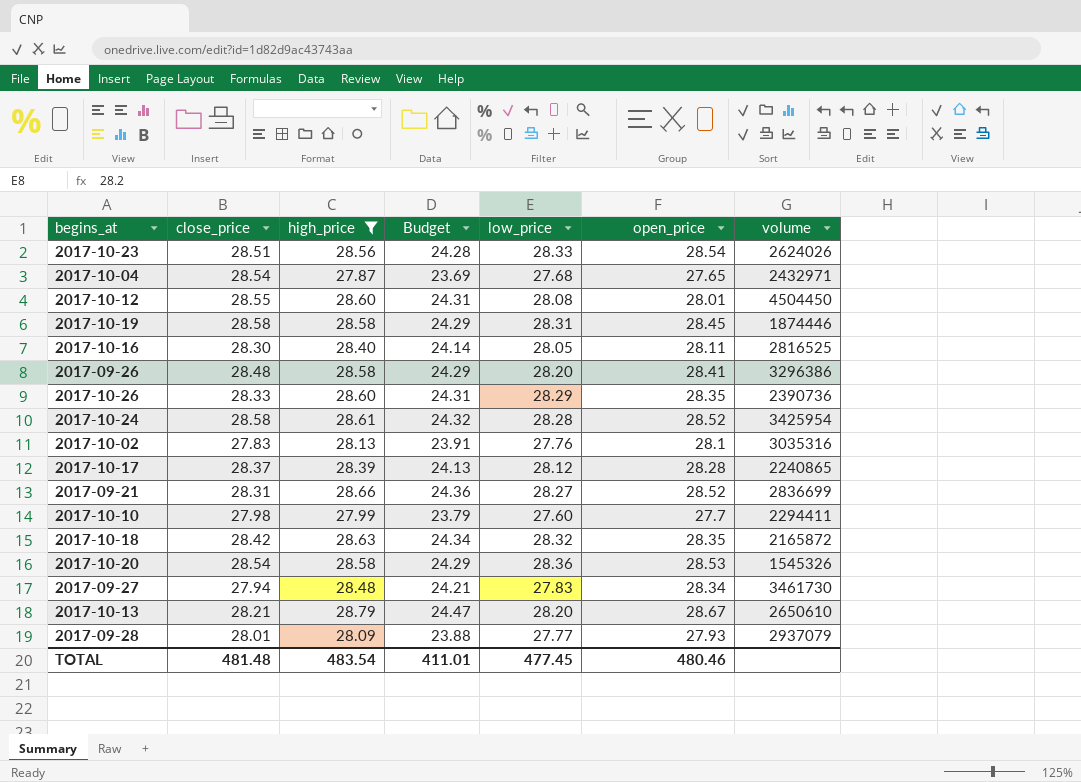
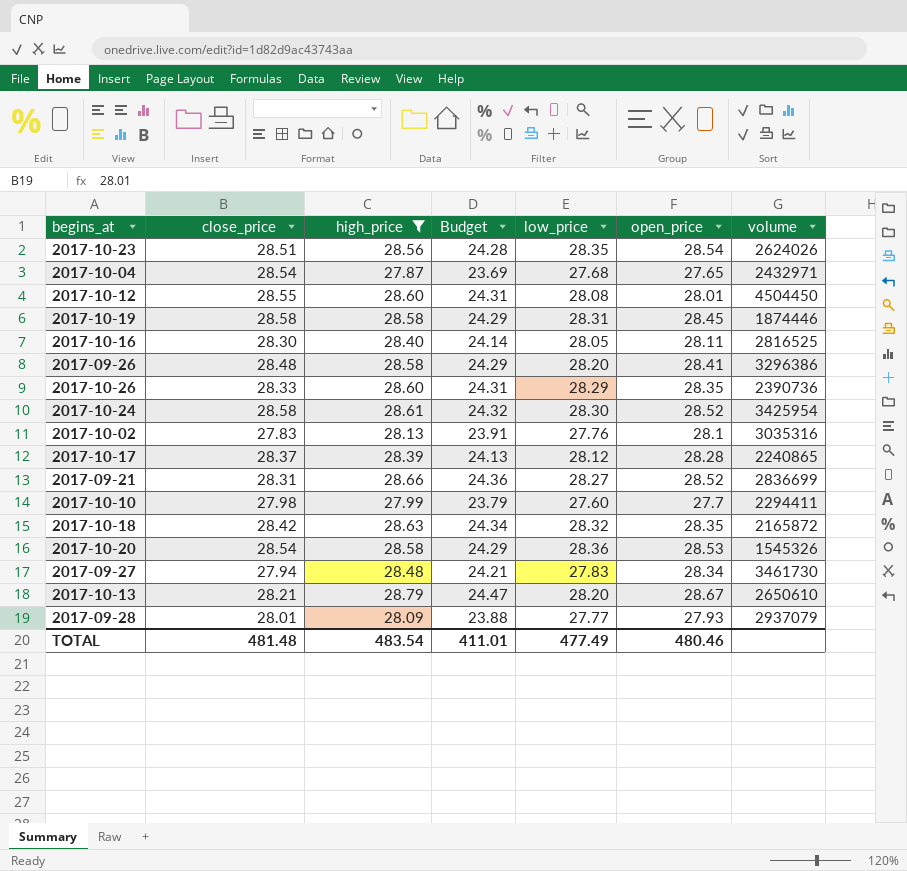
2017-10-23 | low_price: 28.33 -> 28.35
2017-10-24 | low_price: 28.28 -> 28.30
TOTAL | low_price: 477.45 -> 477.49

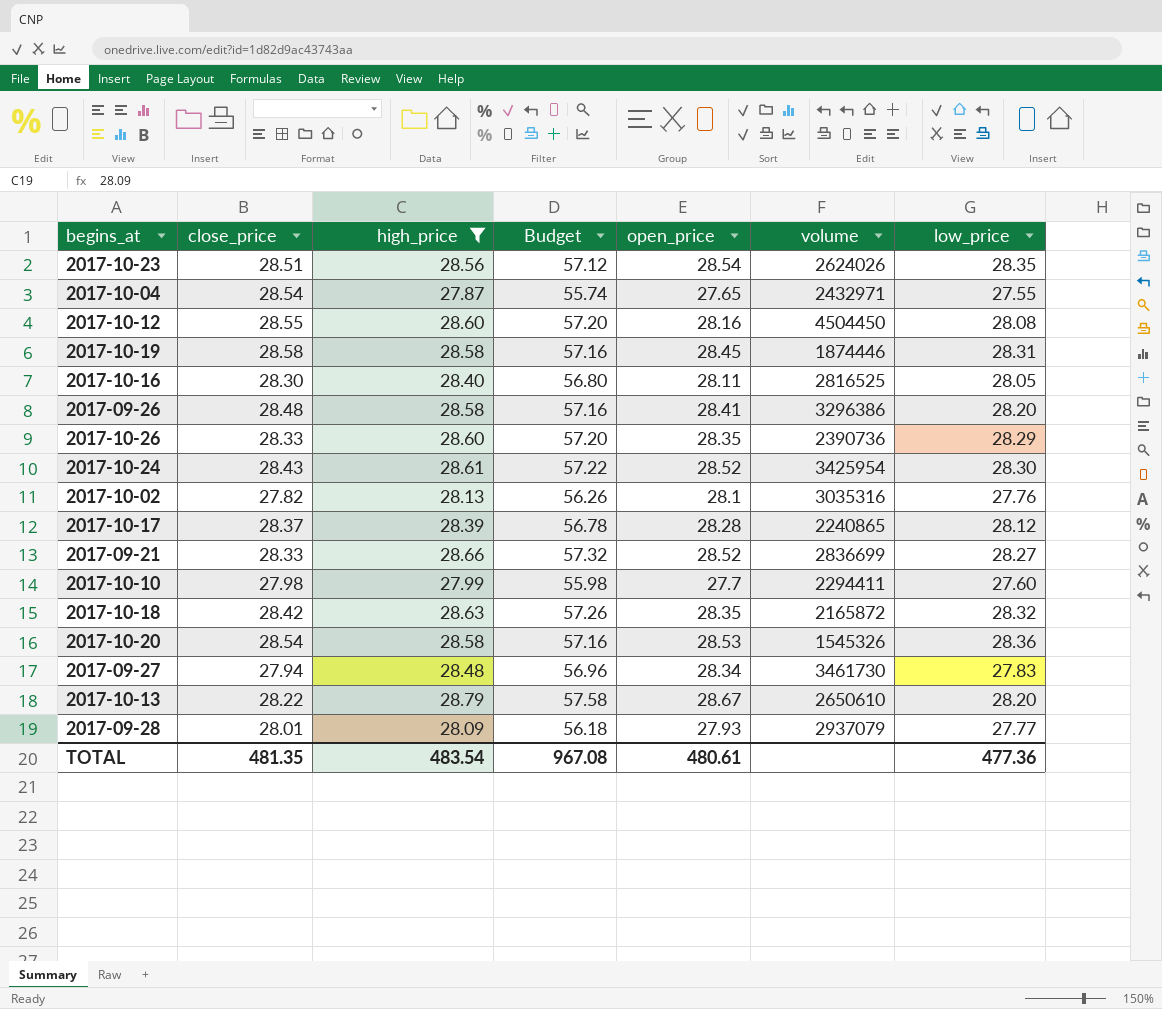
column Budget | formula: [high_price] * 0.85 -> [high_price] * 2
column low_price | position: 5 -> 7
2017-10-04 | low_price: 27.68 -> 27.55
2017-10-12 | open_price: 28.01 -> 28.16
2017-10-24 | close_price: 28.58 -> 28.43
2017-10-02 | close_price: 27.83 -> 27.82
2017-09-21 | close_price: 28.31 -> 28.33
2017-10-13 | close_price: 28.21 -> 28.22
TOTAL | close_price: 481.48 -> 481.35
TOTAL | Budget: 411.01 -> 967.08
TOTAL | open_price: 480.46 -> 480.61
TOTAL | low_price: 477.49 -> 477.36

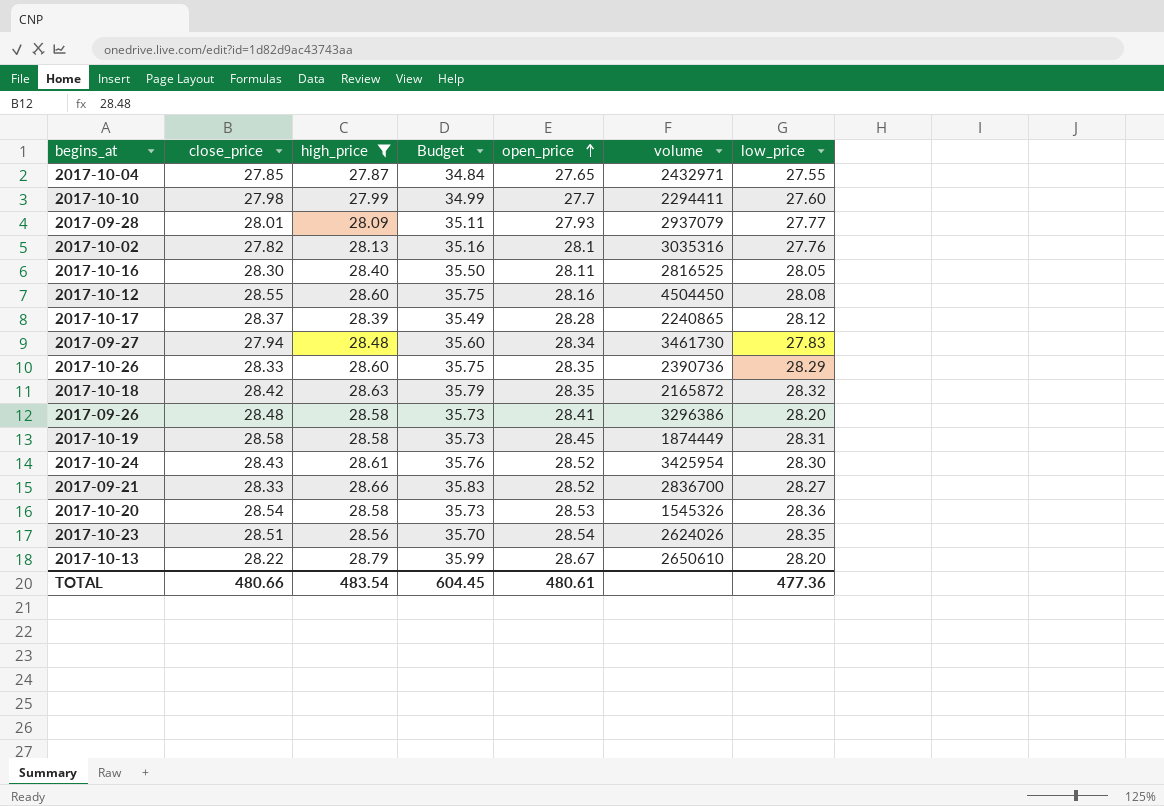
row order: none -> open_price ascending
column Budget | formula: [high_price] * 2 -> [high_price] * 1.25
2017-10-04 | close_price: 28.54 -> 27.85
2017-10-19 | volume: 1874446 -> 1874449
2017-09-21 | volume: 2836699 -> 2836700
TOTAL | close_price: 481.35 -> 480.66
TOTAL | Budget: 967.08 -> 604.45

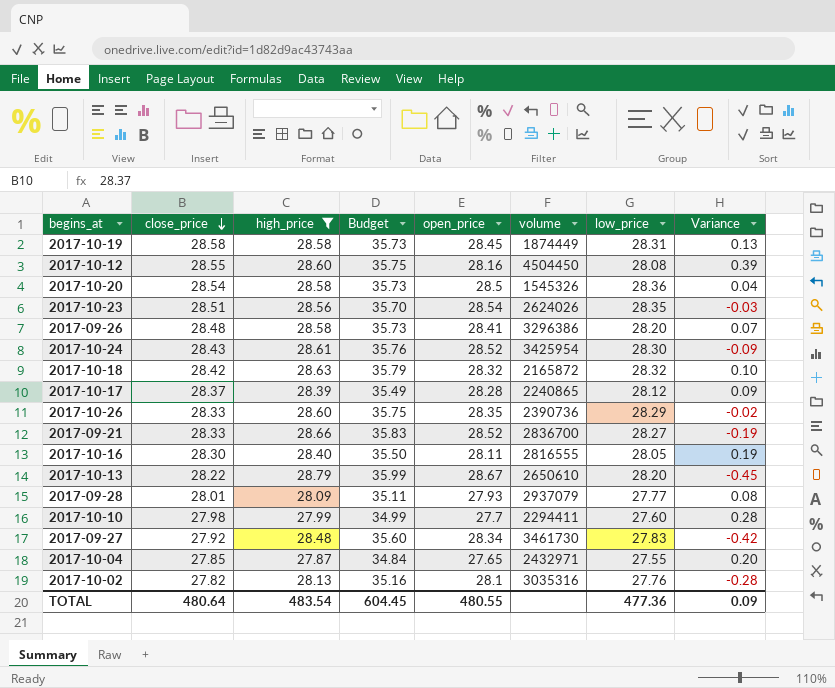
row order: open_price ascending -> close_price descending
column Variance | formula: none -> [close_price] - [open_price]
2017-10-20 | open_price: 28.53 -> 28.5
2017-10-18 | open_price: 28.35 -> 28.32
2017-10-16 | volume: 2816525 -> 2816555
2017-09-27 | close_price: 27.94 -> 27.92
TOTAL | close_price: 480.66 -> 480.64
TOTAL | open_price: 480.61 -> 480.55

